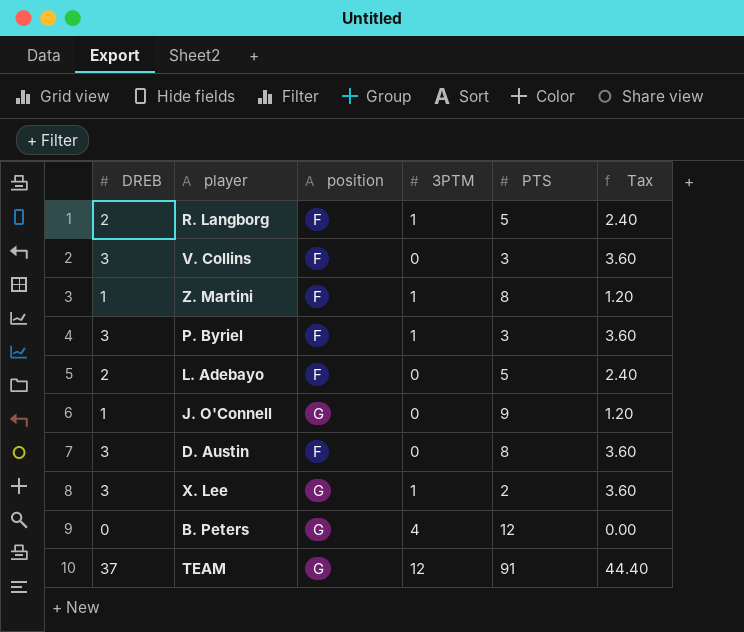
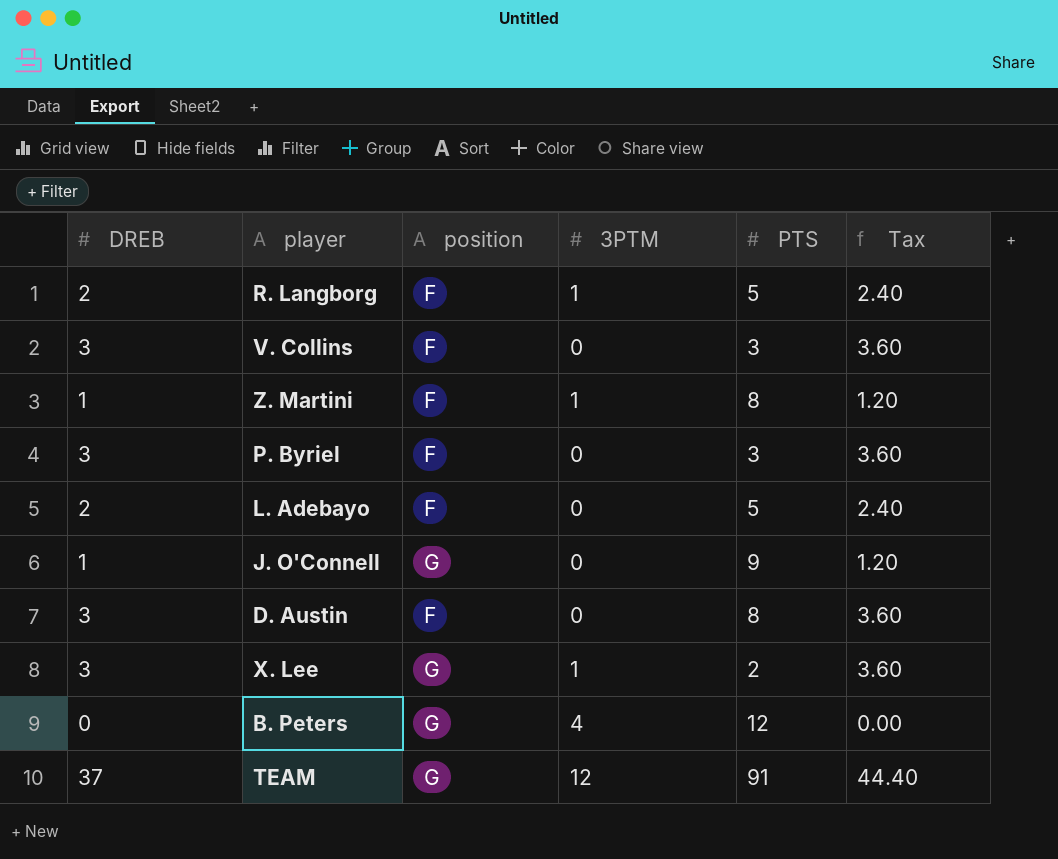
P. Byriel | 3PTM: 1 -> 0

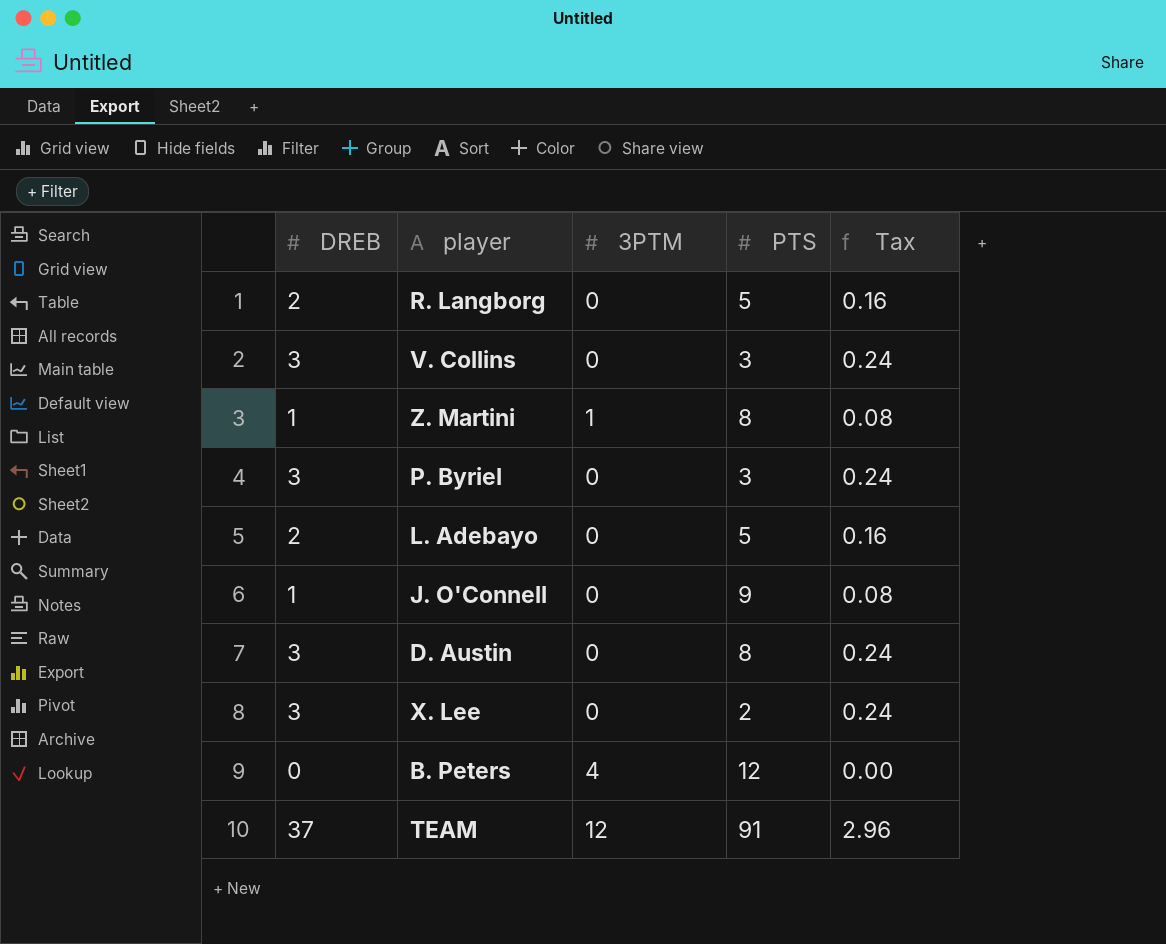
column position | position: 3 -> none
column Tax | formula: [DREB] * 1.2 -> [DREB] * 0.08
R. Langborg | 3PTM: 1 -> 0
X. Lee | 3PTM: 1 -> 0

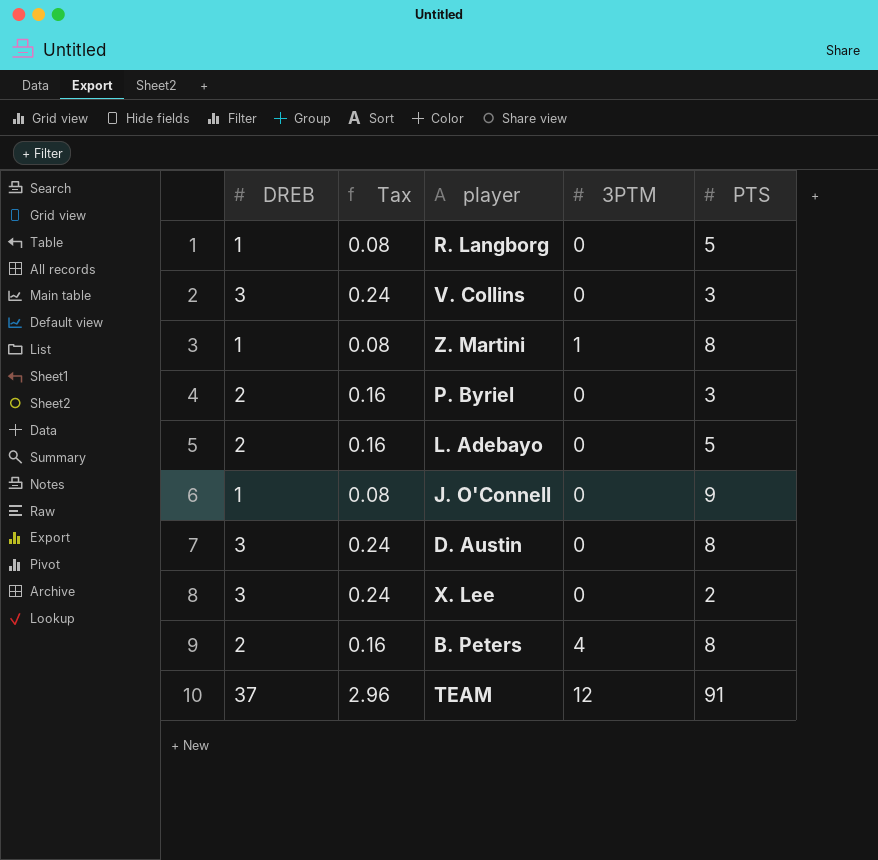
column Tax | position: 5 -> 2
R. Langborg | DREB: 2 -> 1
R. Langborg | Tax: 0.16 -> 0.08
P. Byriel | DREB: 3 -> 2
P. Byriel | Tax: 0.24 -> 0.16
B. Peters | DREB: 0 -> 2
B. Peters | Tax: 0.00 -> 0.16
B. Peters | PTS: 12 -> 8

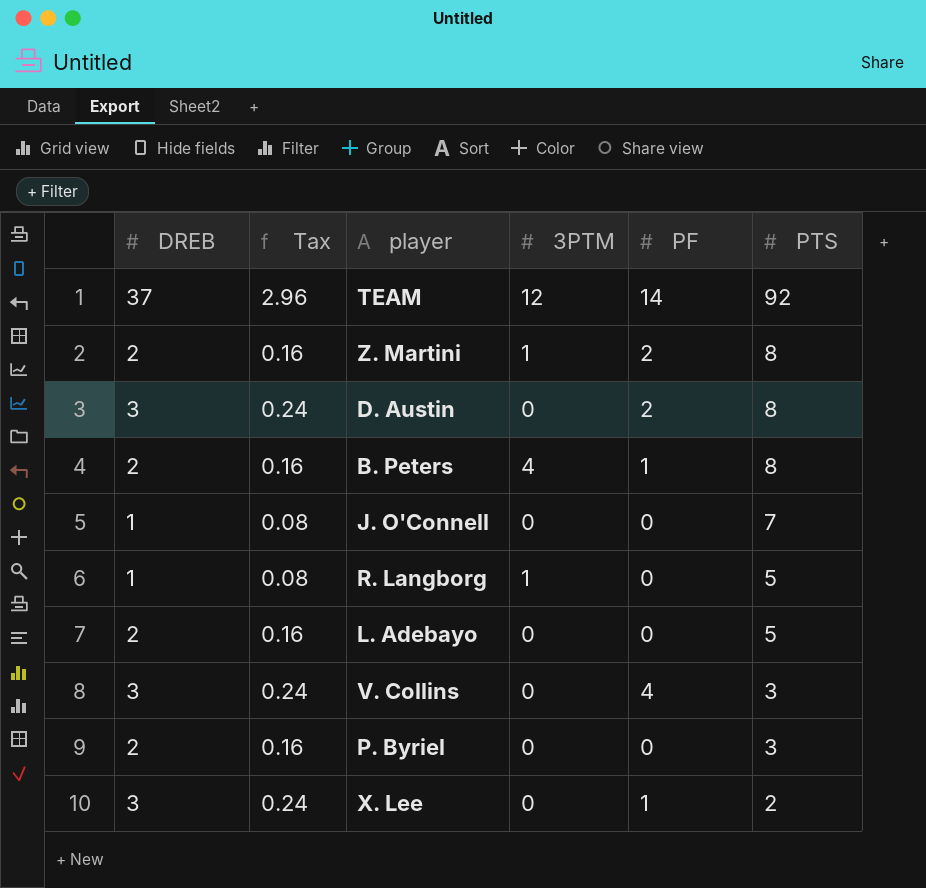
row order: none -> PTS descending
column PF | position: none -> 5
TEAM | PTS: 91 -> 92
Z. Martini | DREB: 1 -> 2
Z. Martini | Tax: 0.08 -> 0.16
J. O'Connell | PTS: 9 -> 7
R. Langborg | 3PTM: 0 -> 1

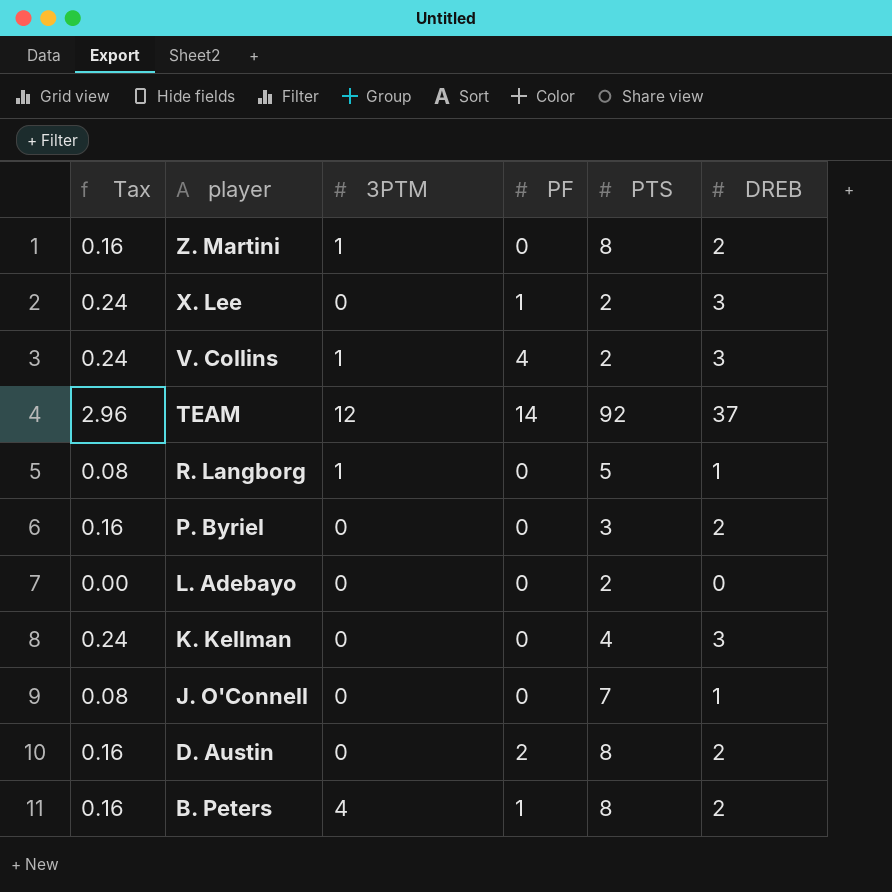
row order: PTS descending -> player descending
column DREB | position: 1 -> 6
Z. Martini | PF: 2 -> 0
V. Collins | 3PTM: 0 -> 1
V. Collins | PTS: 3 -> 2
L. Adebayo | Tax: 0.16 -> 0.00
L. Adebayo | PTS: 5 -> 2
L. Adebayo | DREB: 2 -> 0
row K. Kellman: none -> 0.24 | 0 | 0 | 4 | 3
D. Austin | Tax: 0.24 -> 0.16
D. Austin | DREB: 3 -> 2

